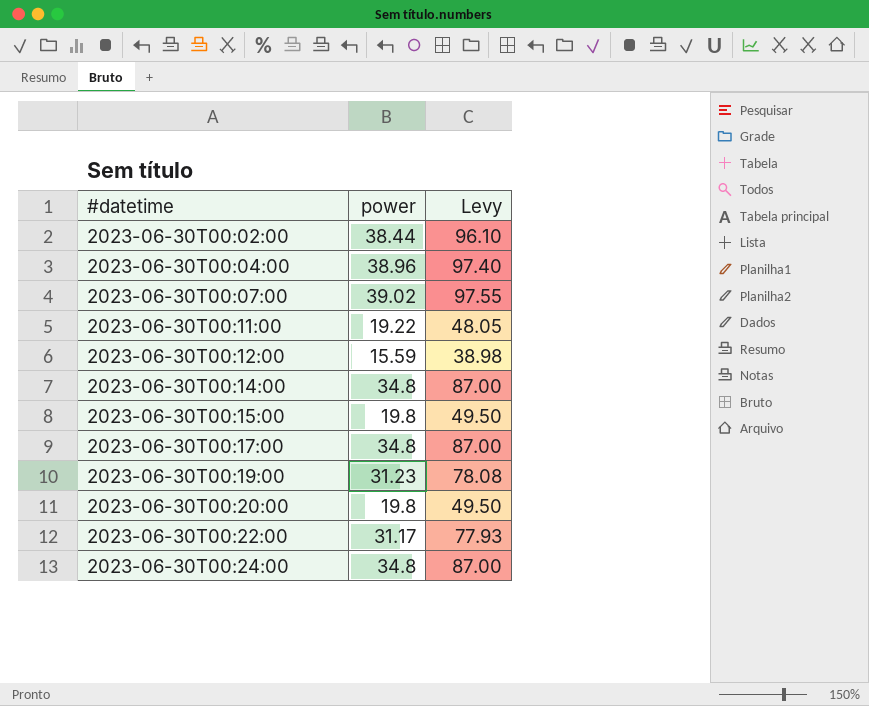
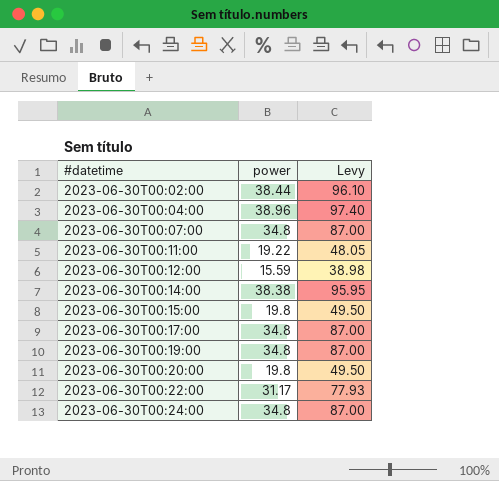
2023-06-30T00:07:00 | power: 39.02 -> 34.8
2023-06-30T00:07:00 | Levy: 97.55 -> 87.00
2023-06-30T00:14:00 | power: 34.8 -> 38.38
2023-06-30T00:14:00 | Levy: 87.00 -> 95.95
2023-06-30T00:19:00 | power: 31.23 -> 34.8
2023-06-30T00:19:00 | Levy: 78.08 -> 87.00

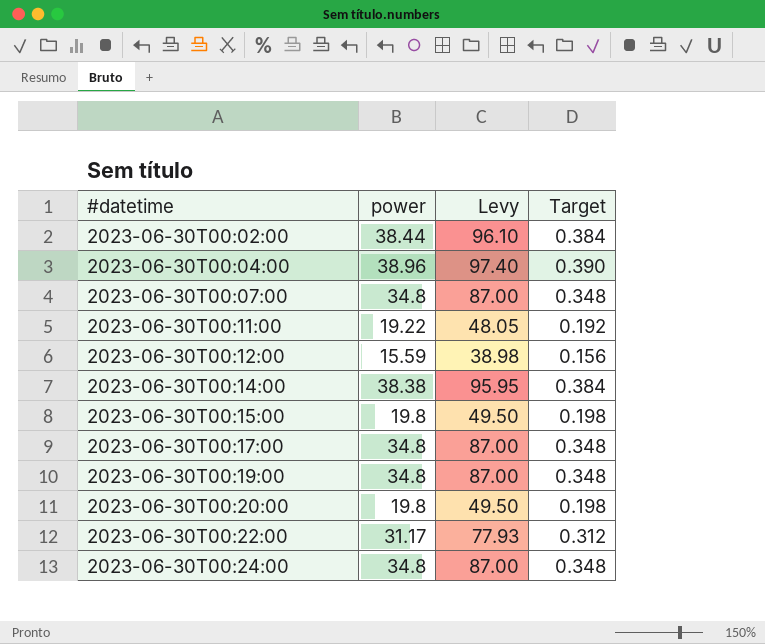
column Target | formula: none -> [power] * 0.01

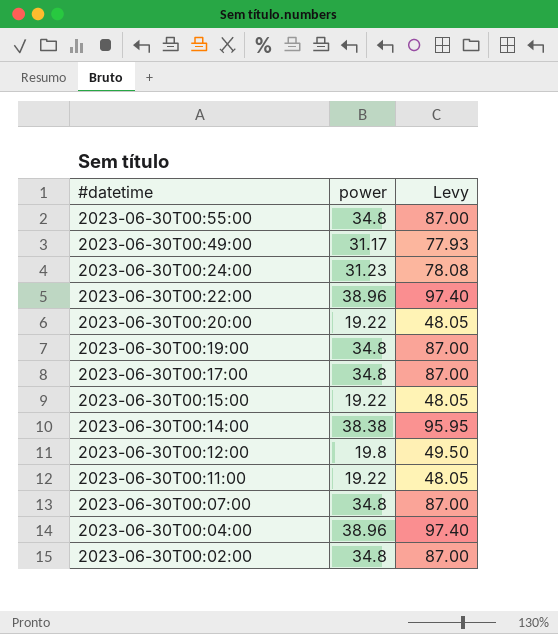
row order: #datetime ascending -> #datetime descending
column Target | formula: [power] * 0.01 -> none
row 2023-06-30T00:55:00: none -> 34.8 | 87.00
row 2023-06-30T00:49:00: none -> 31.17 | 77.93
2023-06-30T00:24:00 | power: 34.8 -> 31.23
2023-06-30T00:24:00 | Levy: 87.00 -> 78.08
2023-06-30T00:22:00 | power: 31.17 -> 38.96
2023-06-30T00:22:00 | Levy: 77.93 -> 97.40
2023-06-30T00:20:00 | power: 19.8 -> 19.22
2023-06-30T00:20:00 | Levy: 49.50 -> 48.05
2023-06-30T00:15:00 | power: 19.8 -> 19.22
2023-06-30T00:15:00 | Levy: 49.50 -> 48.05
2023-06-30T00:12:00 | power: 15.59 -> 19.8
2023-06-30T00:12:00 | Levy: 38.98 -> 49.50
2023-06-30T00:02:00 | power: 38.44 -> 34.8
2023-06-30T00:02:00 | Levy: 96.10 -> 87.00

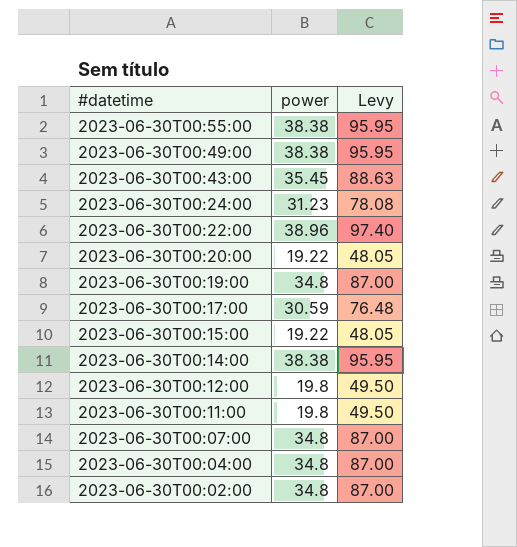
2023-06-30T00:55:00 | power: 34.8 -> 38.38
2023-06-30T00:55:00 | Levy: 87.00 -> 95.95
2023-06-30T00:49:00 | power: 31.17 -> 38.38
2023-06-30T00:49:00 | Levy: 77.93 -> 95.95
row 2023-06-30T00:43:00: none -> 35.45 | 88.63
2023-06-30T00:17:00 | power: 34.8 -> 30.59
2023-06-30T00:17:00 | Levy: 87.00 -> 76.48
2023-06-30T00:11:00 | power: 19.22 -> 19.8
2023-06-30T00:11:00 | Levy: 48.05 -> 49.50
2023-06-30T00:04:00 | power: 38.96 -> 34.8
2023-06-30T00:04:00 | Levy: 97.40 -> 87.00

